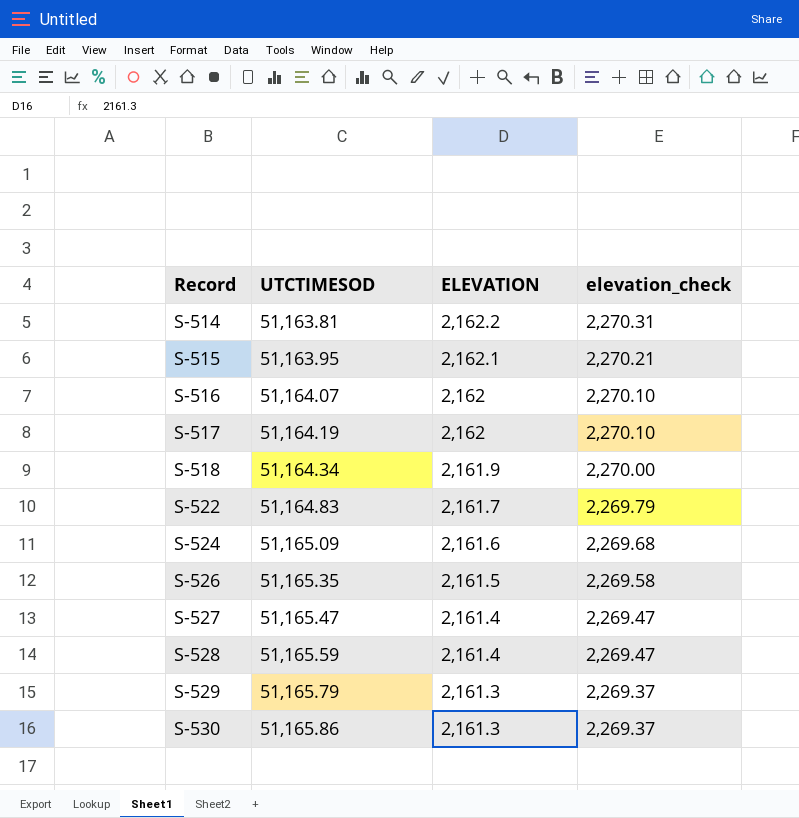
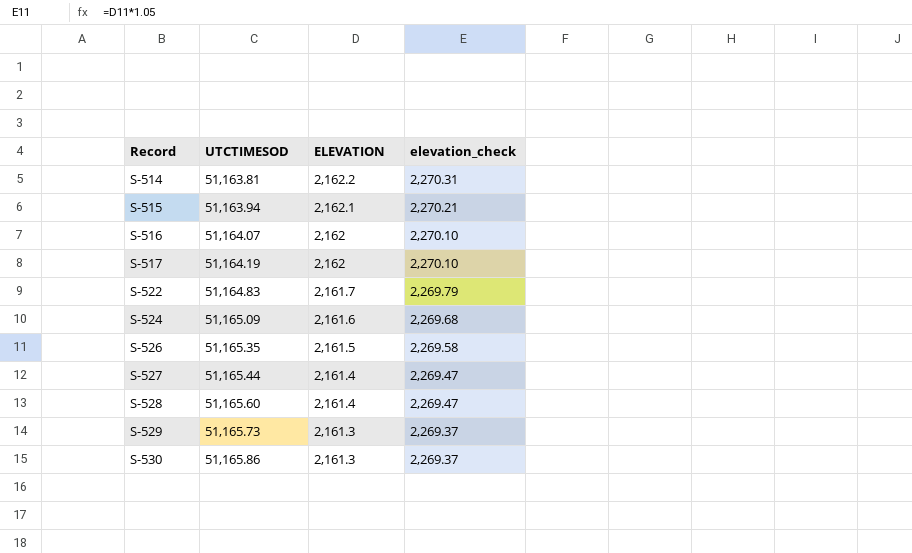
row S-518: 51,164.34 | 2,161.9 | 2,270.00 -> none
S-515 | UTCTIMESOD: 51,163.95 -> 51,163.94
S-527 | UTCTIMESOD: 51,165.47 -> 51,165.44
S-528 | UTCTIMESOD: 51,165.59 -> 51,165.60
S-529 | UTCTIMESOD: 51,165.79 -> 51,165.73

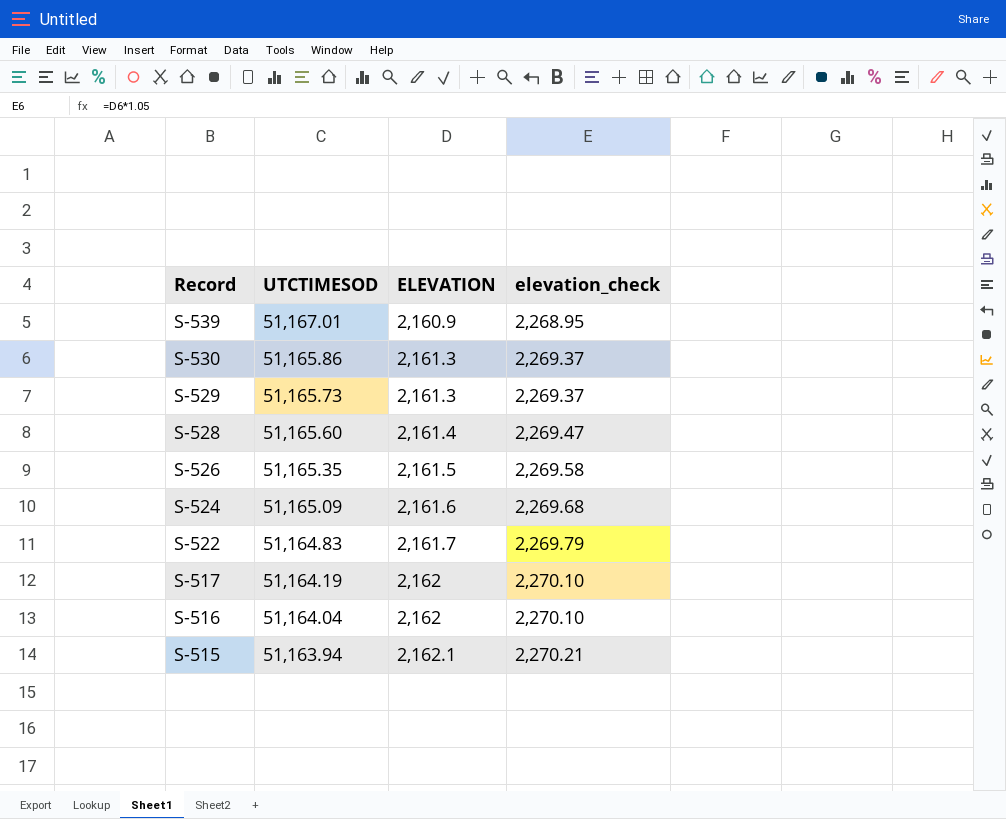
row order: Record ascending -> Record descending
row S-514: 51,163.81 | 2,162.2 | 2,270.31 -> none
row S-527: 51,165.44 | 2,161.4 | 2,269.47 -> none
row S-539: none -> 51,167.01 | 2,160.9 | 2,268.95
S-516 | UTCTIMESOD: 51,164.07 -> 51,164.04

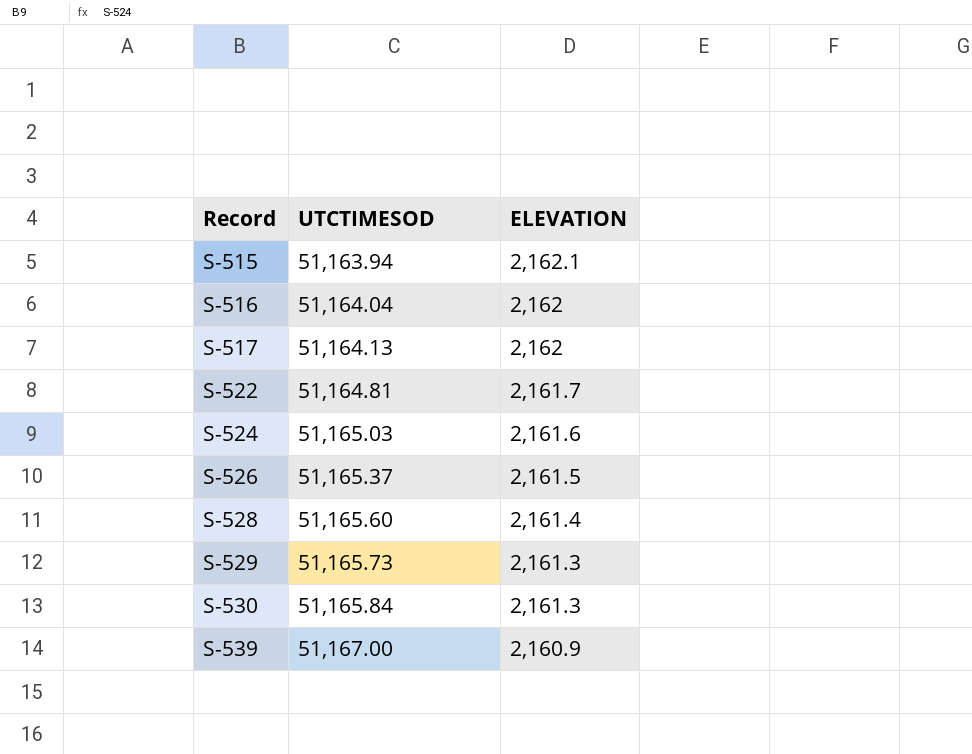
row order: Record descending -> Record ascending
column elevation_check | formula: [ELEVATION] * 1.05 -> none
S-517 | UTCTIMESOD: 51,164.19 -> 51,164.13
S-522 | UTCTIMESOD: 51,164.83 -> 51,164.81
S-524 | UTCTIMESOD: 51,165.09 -> 51,165.03
S-526 | UTCTIMESOD: 51,165.35 -> 51,165.37
S-530 | UTCTIMESOD: 51,165.86 -> 51,165.84
S-539 | UTCTIMESOD: 51,167.01 -> 51,167.00

